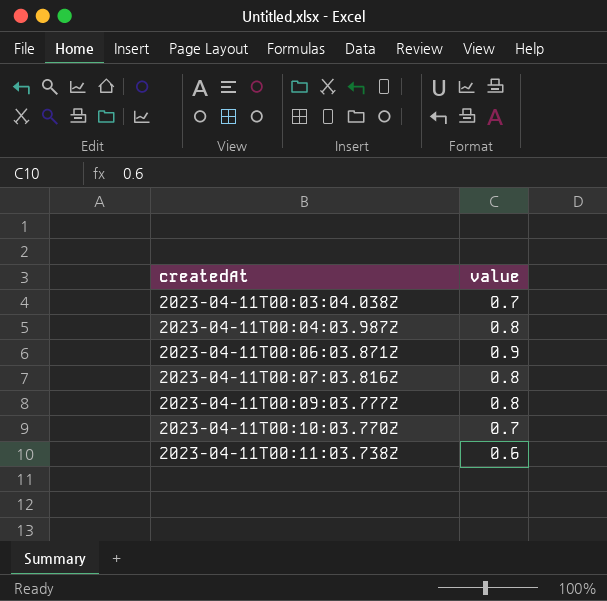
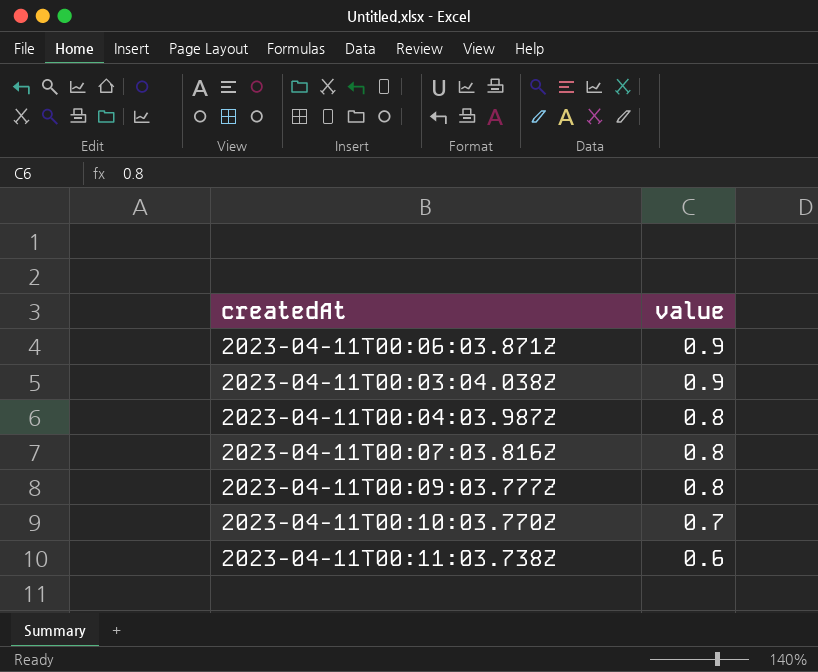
row order: createdAt ascending -> value descending
2023-04-11T00:03:04.038Z | value: 0.7 -> 0.9

